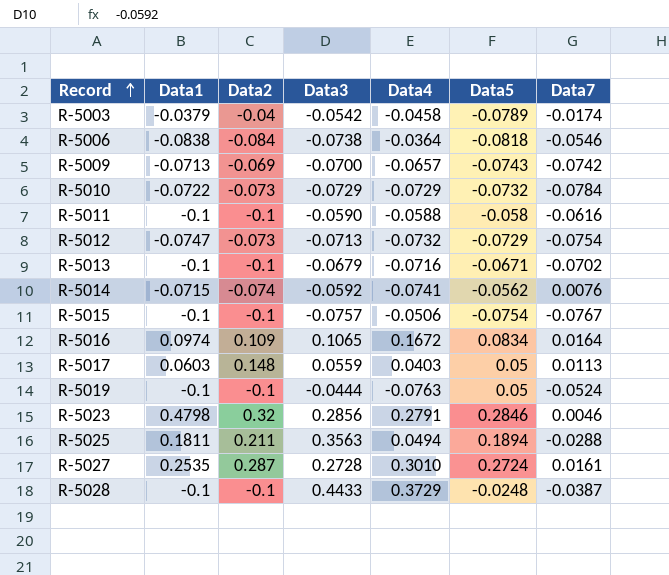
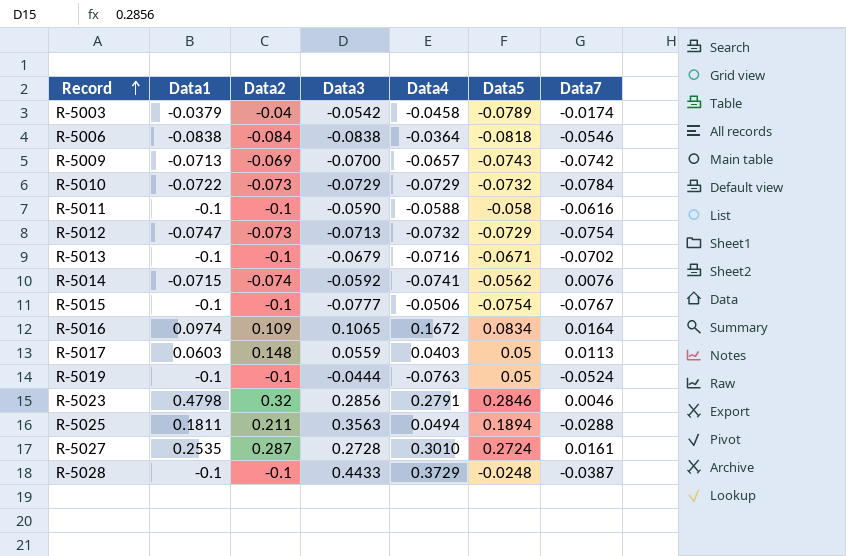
R-5006 | Data3: -0.0738 -> -0.0838
R-5015 | Data3: -0.0757 -> -0.0777

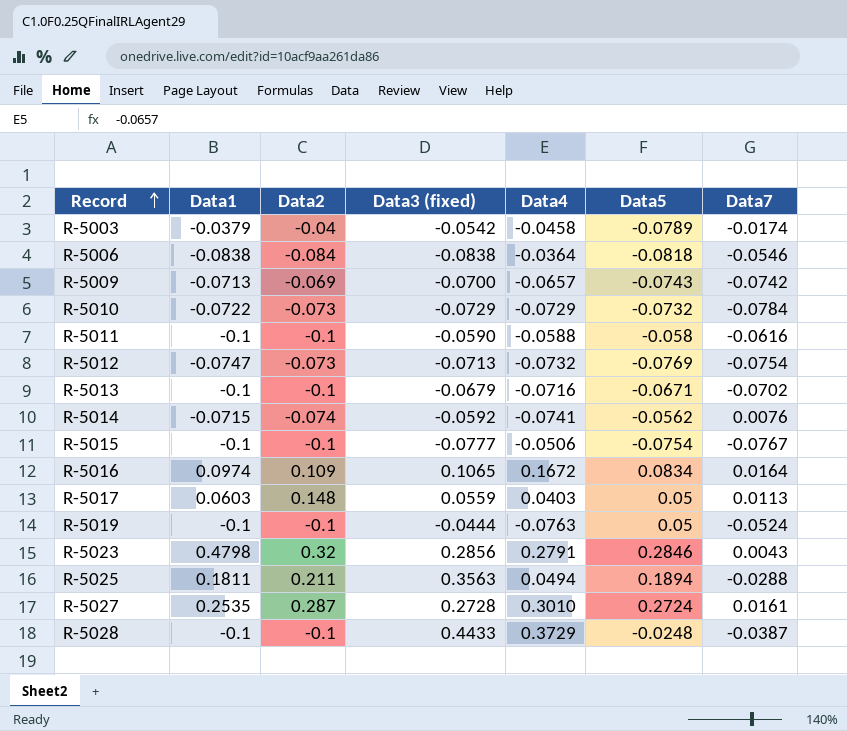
column name: Data3 -> Data3 (fixed)
R-5012 | Data5: -0.0729 -> -0.0769
R-5023 | Data7: 0.0046 -> 0.0043

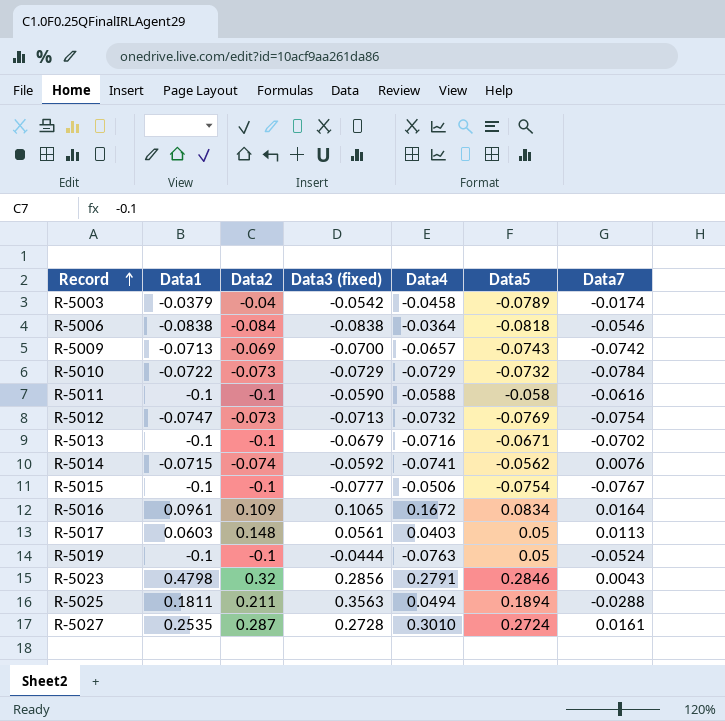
row R-5028: -0.1 | -0.1 | 0.4433 | 0.3729 | -0.0248 | -0.0387 -> none
R-5016 | Data1: 0.0974 -> 0.0961
R-5017 | Data3 (fixed): 0.0559 -> 0.0561

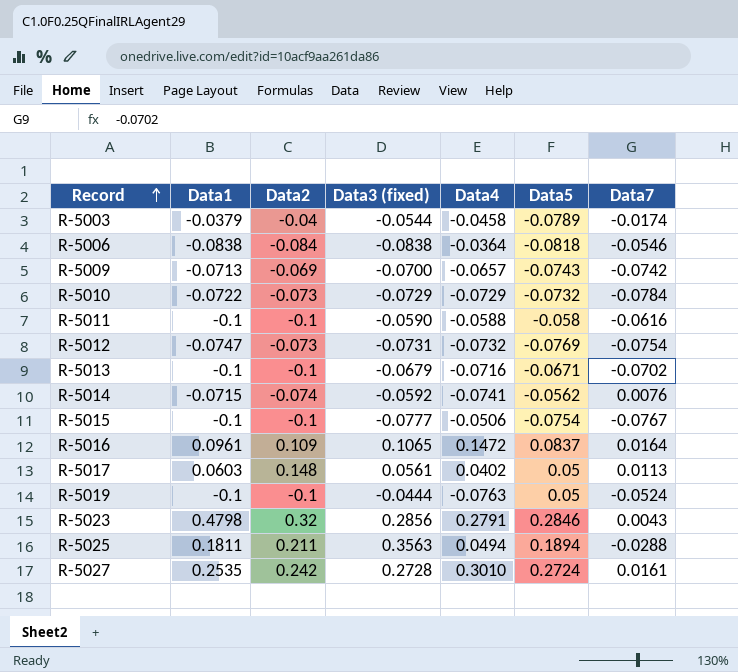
R-5003 | Data3 (fixed): -0.0542 -> -0.0544
R-5012 | Data3 (fixed): -0.0713 -> -0.0731
R-5016 | Data4: 0.1672 -> 0.1472
R-5016 | Data5: 0.0834 -> 0.0837
R-5017 | Data4: 0.0403 -> 0.0402
R-5027 | Data2: 0.287 -> 0.242

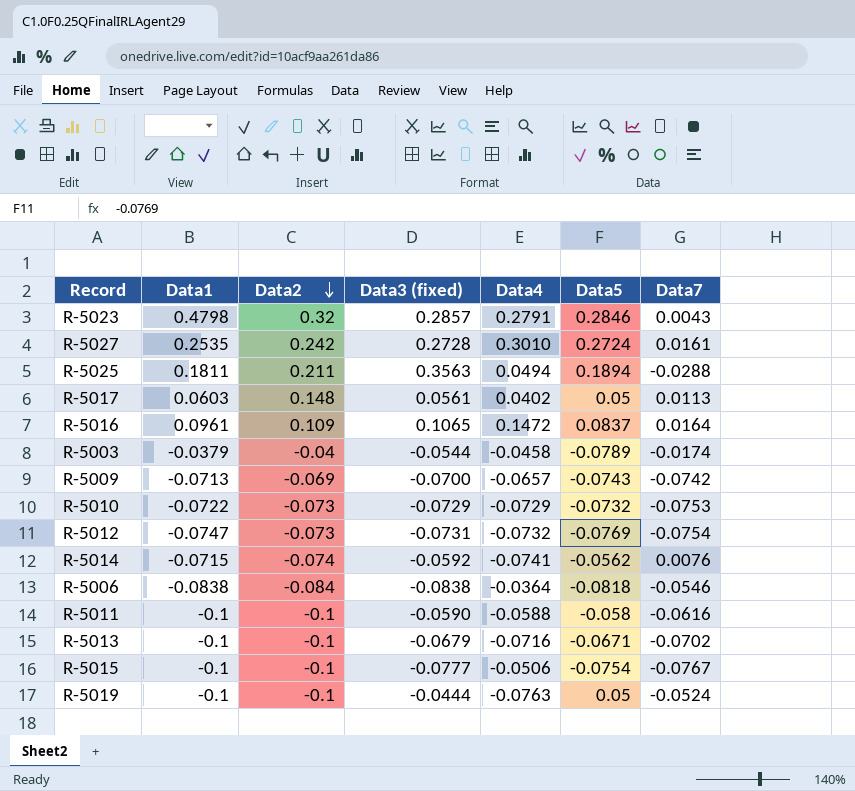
row order: Record ascending -> Data2 descending
R-5023 | Data3 (fixed): 0.2856 -> 0.2857
R-5010 | Data7: -0.0784 -> -0.0753

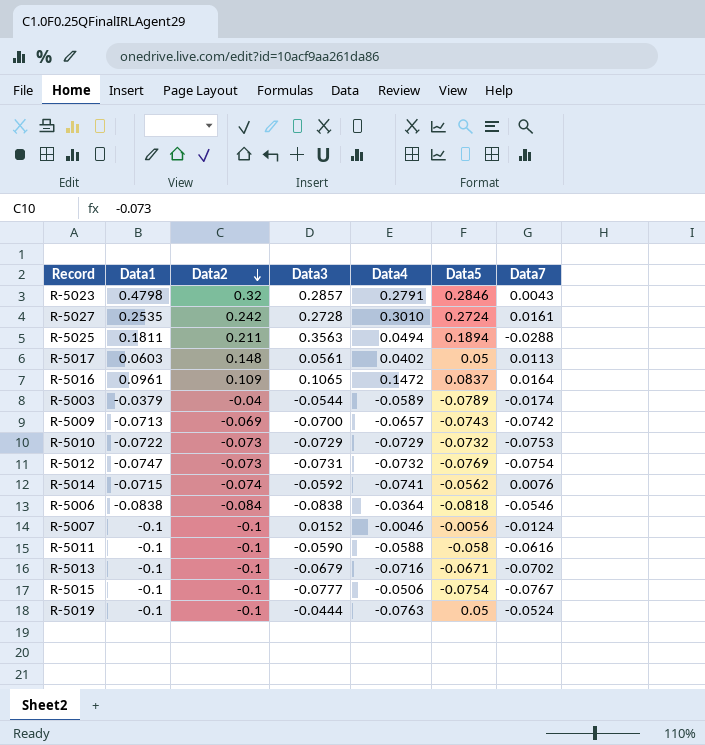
column name: Data3 (fixed) -> Data3
R-5003 | Data4: -0.0458 -> -0.0589
row R-5007: none -> -0.1 | -0.1 | 0.0152 | -0.0046 | -0.0056 | -0.0124

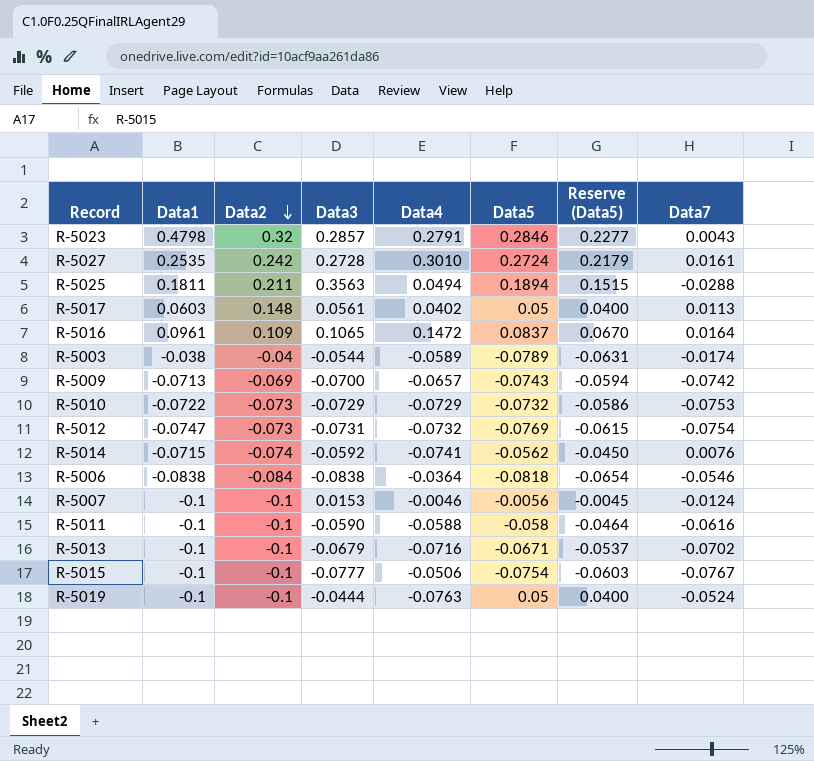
column Reserve (Data5) | formula: none -> [Data5] * 0.8
R-5003 | Data1: -0.0379 -> -0.038
R-5007 | Data3: 0.0152 -> 0.0153

